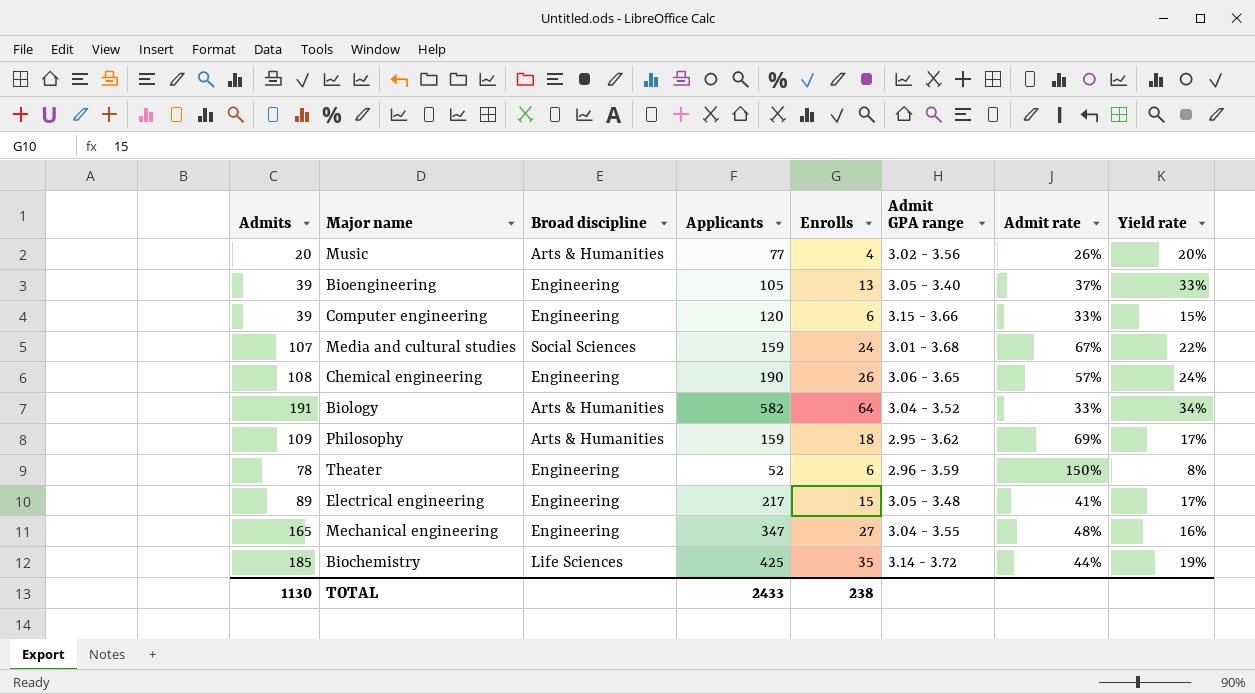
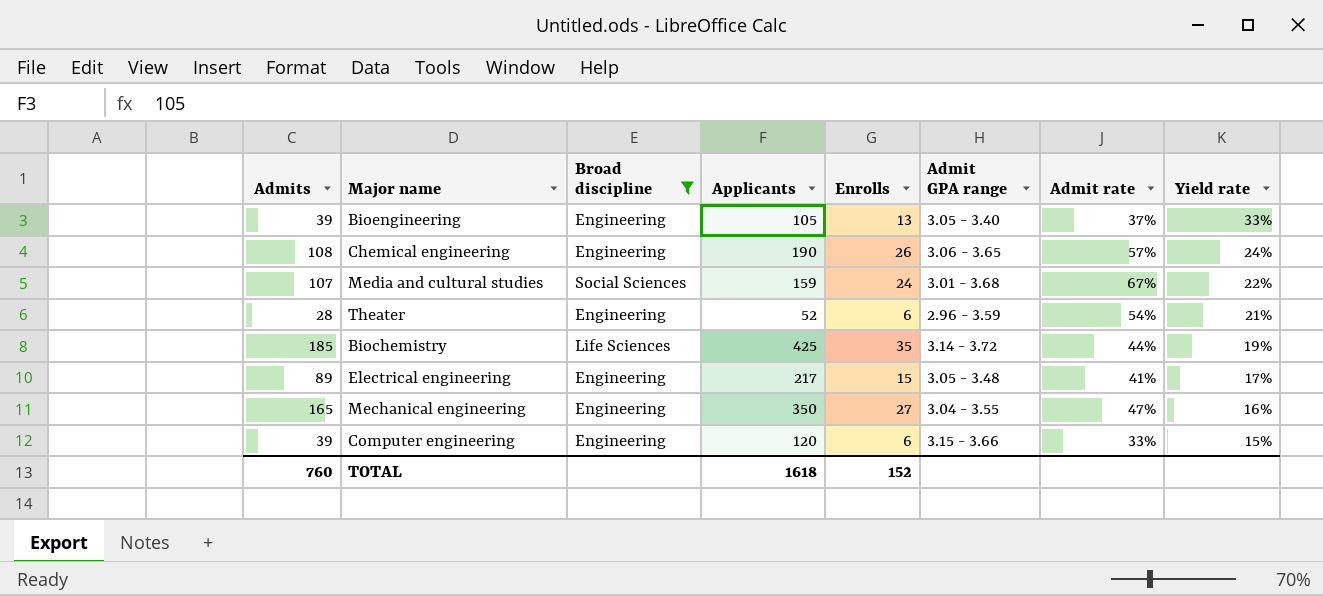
filter: none -> Broad discipline != Arts & Humanities
row order: none -> Yield rate descending
Theater | Admits: 78 -> 28
Theater | Admit rate: 150% -> 54%
Theater | Yield rate: 8% -> 21%
Mechanical engineering | Applicants: 347 -> 350
Mechanical engineering | Admit rate: 48% -> 47%
TOTAL | Admits: 1130 -> 760
TOTAL | Applicants: 2433 -> 1618
TOTAL | Enrolls: 238 -> 152

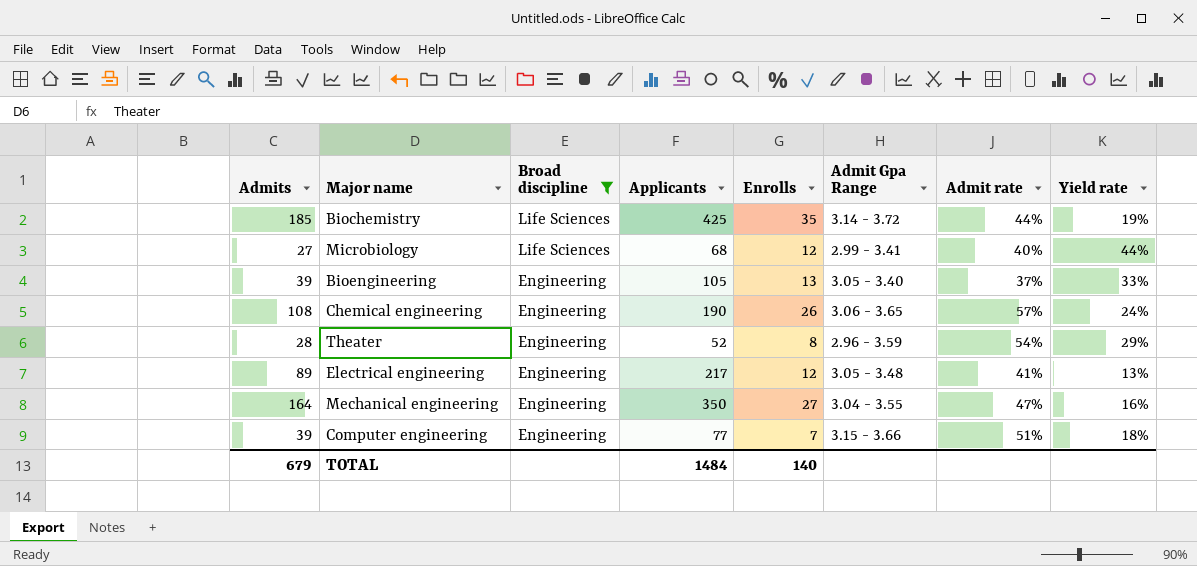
row order: Yield rate descending -> Broad discipline descending
column name: Admit GPA range -> Admit Gpa Range
row Media and cultural studies: 107 | Social Sciences | 159 | 24 | 3.01 - 3.68 | 67% | 22% -> none
row Microbiology: none -> 27 | Life Sciences | 68 | 12 | 2.99 - 3.41 | 40% | 44%
Theater | Enrolls: 6 -> 8
Theater | Yield rate: 21% -> 29%
Electrical engineering | Enrolls: 15 -> 12
Electrical engineering | Yield rate: 17% -> 13%
Mechanical engineering | Admits: 165 -> 164
Computer engineering | Applicants: 120 -> 77
Computer engineering | Enrolls: 6 -> 7
Computer engineering | Admit rate: 33% -> 51%
Computer engineering | Yield rate: 15% -> 18%
TOTAL | Admits: 760 -> 679
TOTAL | Applicants: 1618 -> 1484
TOTAL | Enrolls: 152 -> 140

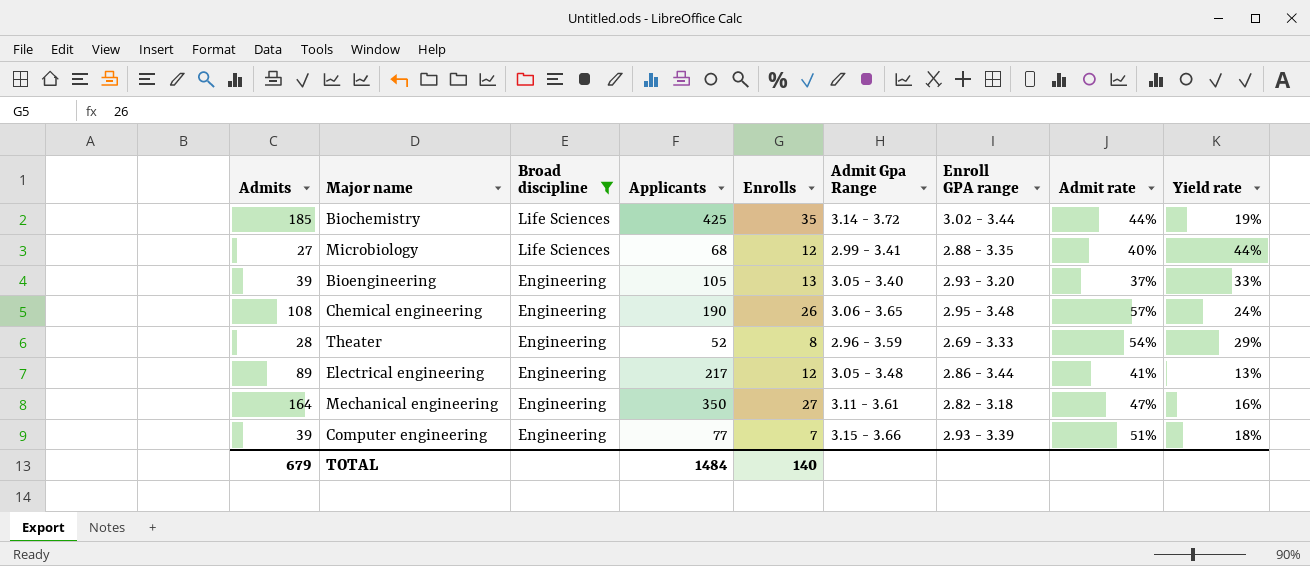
column Enroll GPA range | position: none -> 7
Mechanical engineering | Admit Gpa Range: 3.04 - 3.55 -> 3.11 - 3.61

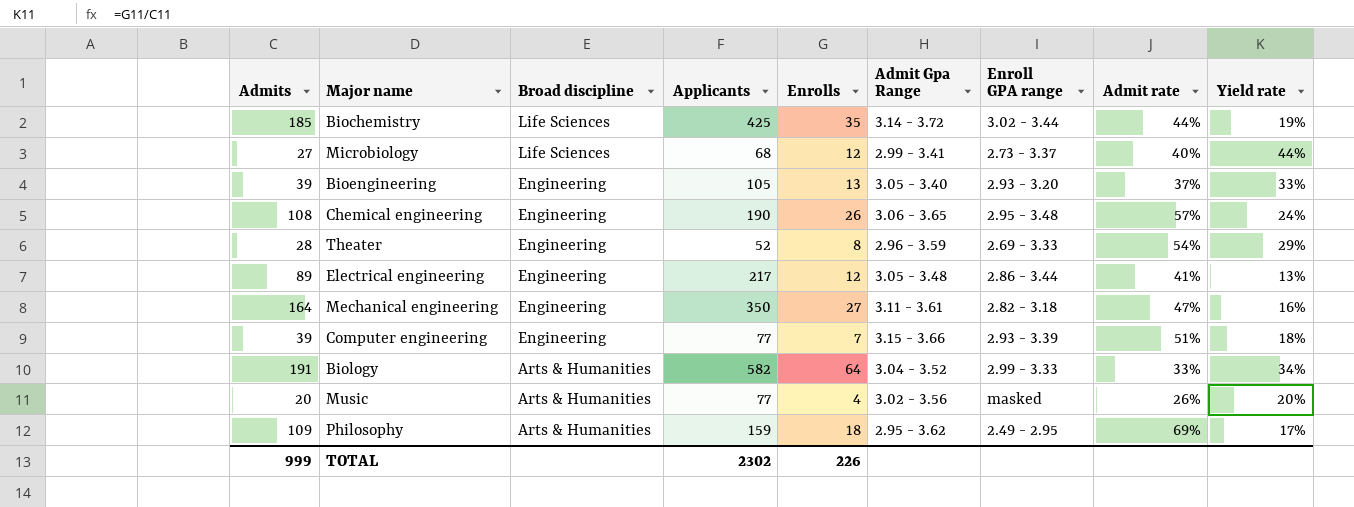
filter: Broad discipline != Arts & Humanities -> none
Microbiology | Enroll GPA range: 2.88 - 3.35 -> 2.73 - 3.37
TOTAL | Admits: 679 -> 999
TOTAL | Applicants: 1484 -> 2302
TOTAL | Enrolls: 140 -> 226

